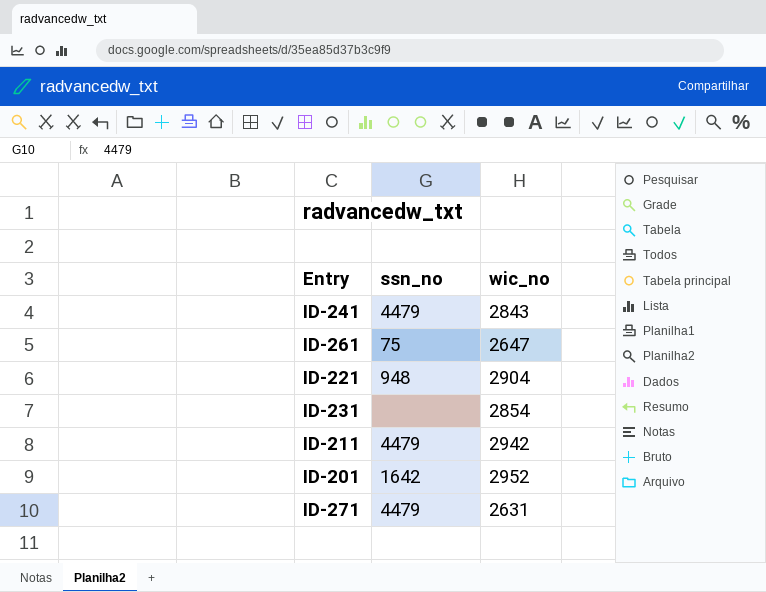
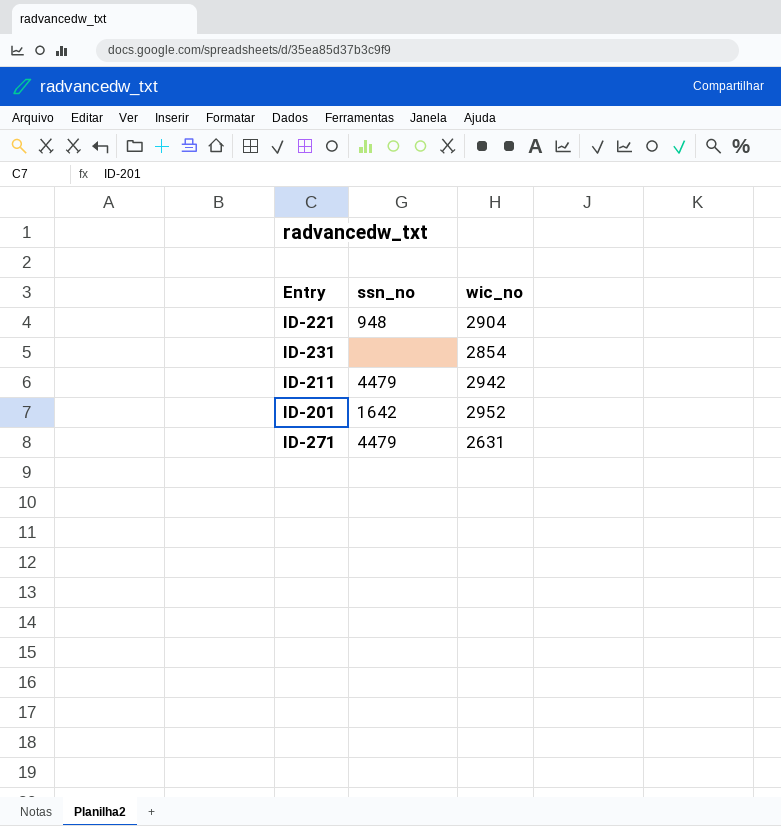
row ID-241: 4479 | 2843 -> none
row ID-261: 75 | 2647 -> none

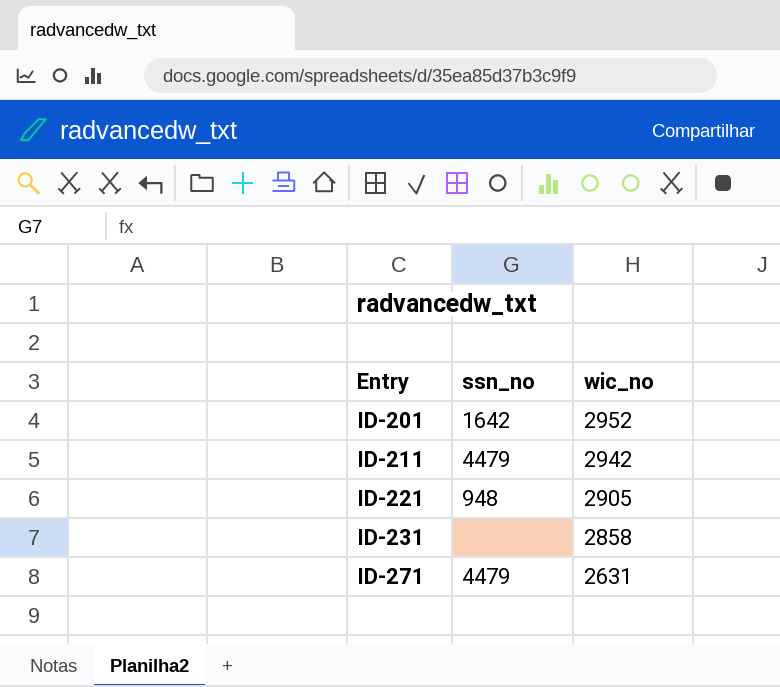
row order: none -> Entry ascending
ID-221 | wic_no: 2904 -> 2905
ID-231 | wic_no: 2854 -> 2858

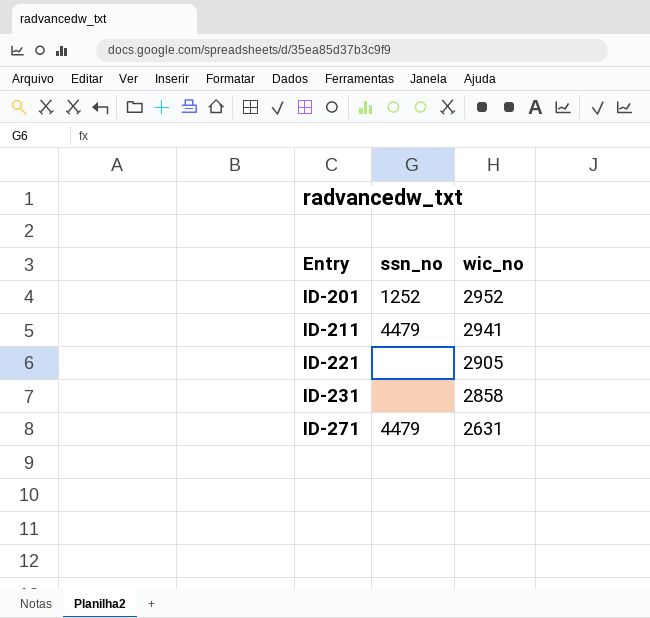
ID-201 | ssn_no: 1642 -> 1252
ID-211 | wic_no: 2942 -> 2941
ID-221 | ssn_no: 948 -> none

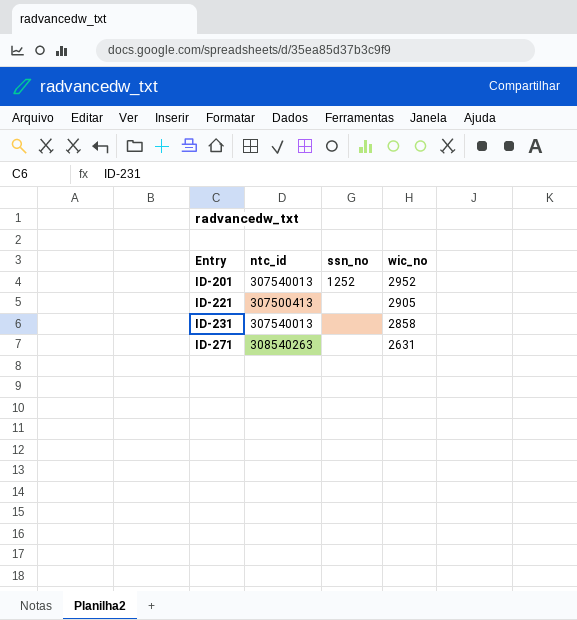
column ntc_id | position: none -> 2
row ID-211: 4479 | 2941 -> none
ID-271 | ssn_no: 4479 -> none

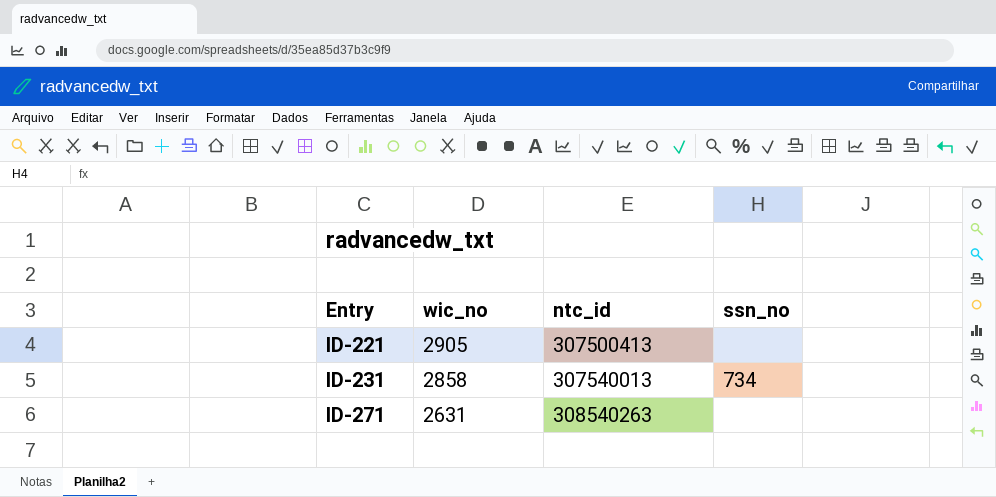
column wic_no | position: 4 -> 2
row ID-201: 307540013 | 1252 | 2952 -> none
ID-231 | ssn_no: none -> 734

